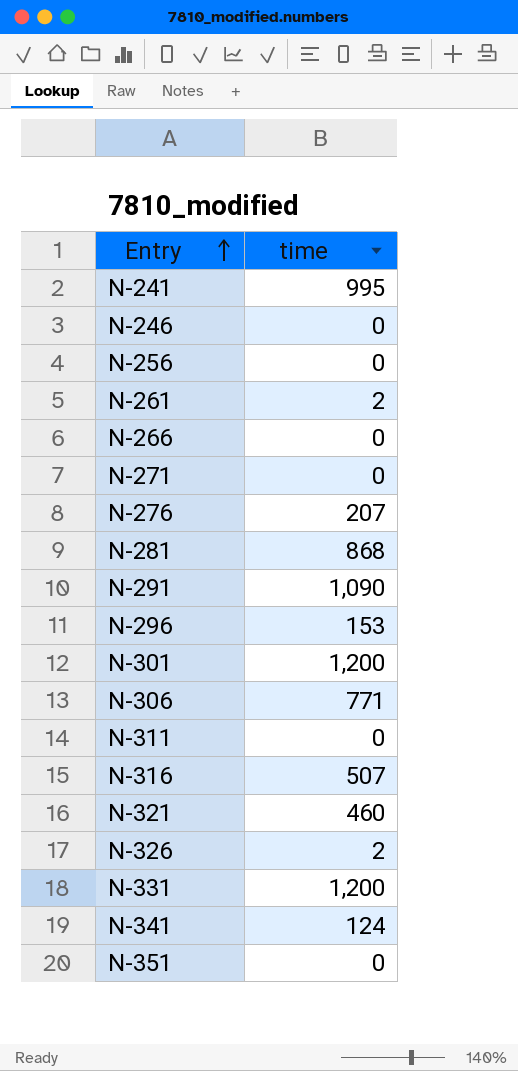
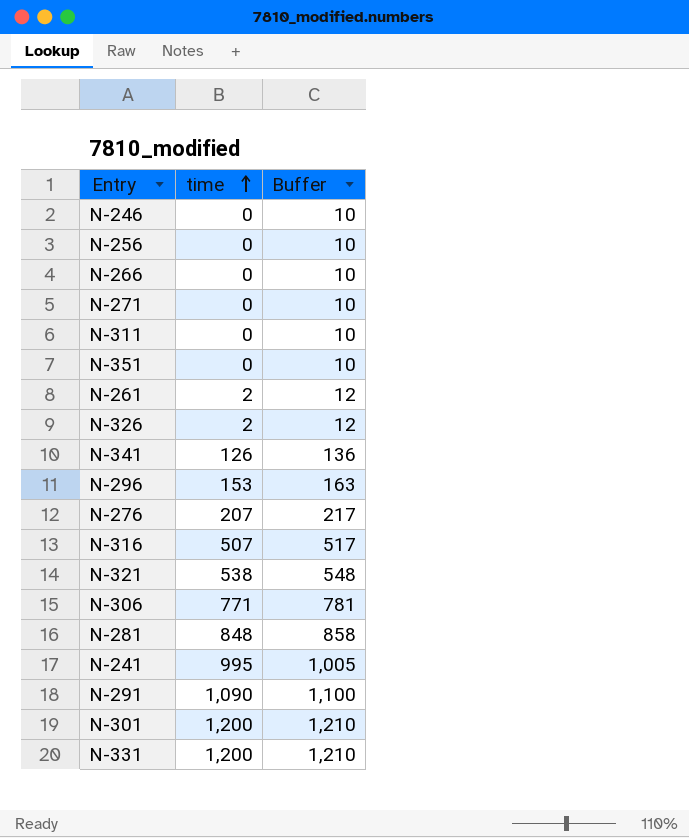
row order: Entry ascending -> time ascending
column Buffer | formula: none -> [time] + 10
N-341 | time: 124 -> 126
N-321 | time: 460 -> 538
N-281 | time: 868 -> 848

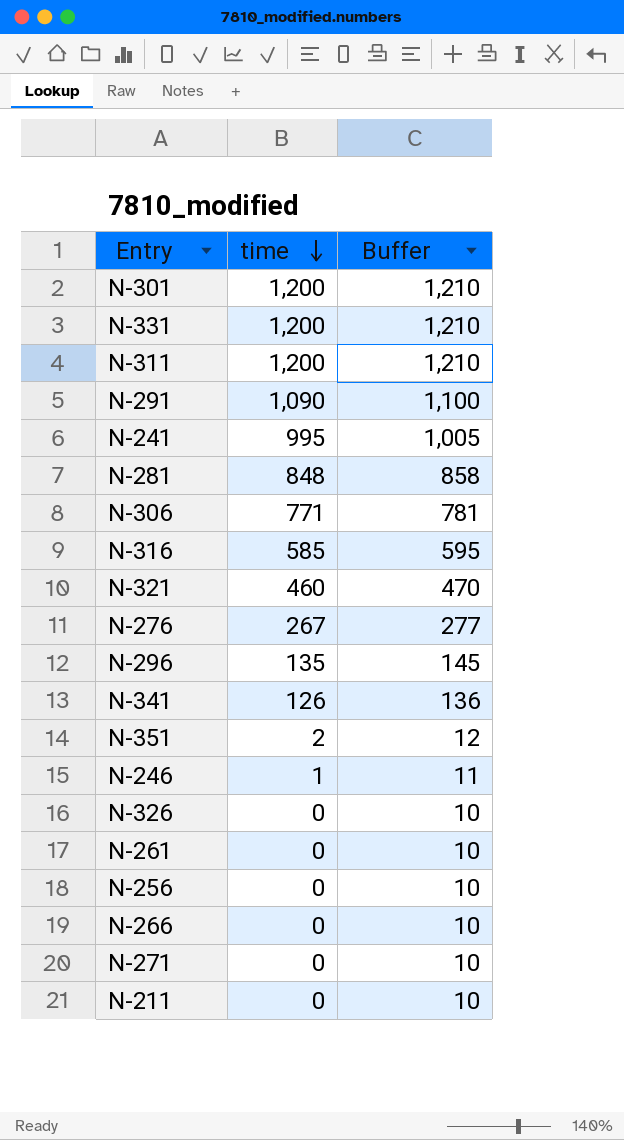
row order: time ascending -> time descending
N-311 | time: 0 -> 1,200
N-311 | Buffer: 10 -> 1,210
N-316 | time: 507 -> 585
N-316 | Buffer: 517 -> 595
N-321 | time: 538 -> 460
N-321 | Buffer: 548 -> 470
N-276 | time: 207 -> 267
N-276 | Buffer: 217 -> 277
N-296 | time: 153 -> 135
N-296 | Buffer: 163 -> 145
N-351 | time: 0 -> 2
N-351 | Buffer: 10 -> 12
N-246 | time: 0 -> 1
N-246 | Buffer: 10 -> 11
N-326 | time: 2 -> 0
N-326 | Buffer: 12 -> 10
N-261 | time: 2 -> 0
N-261 | Buffer: 12 -> 10
row N-211: none -> 0 | 10

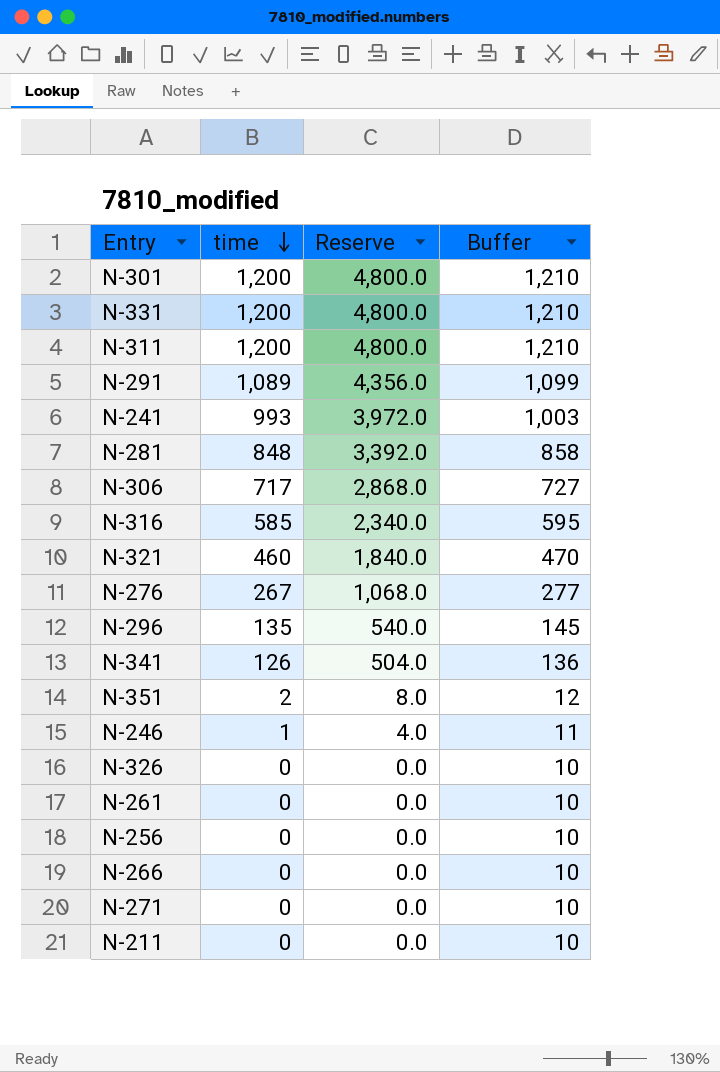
column Reserve | formula: none -> [time] * 4
N-291 | time: 1,090 -> 1,089
N-291 | Buffer: 1,100 -> 1,099
N-241 | time: 995 -> 993
N-241 | Buffer: 1,005 -> 1,003
N-306 | time: 771 -> 717
N-306 | Buffer: 781 -> 727

